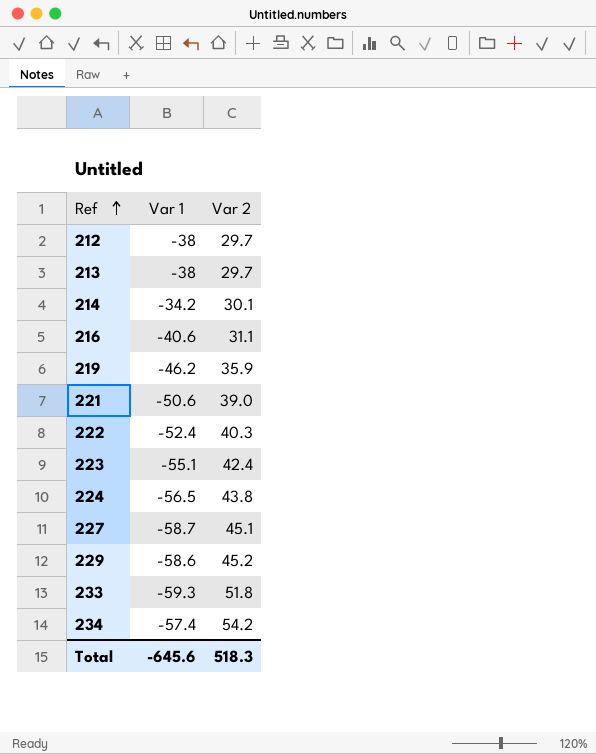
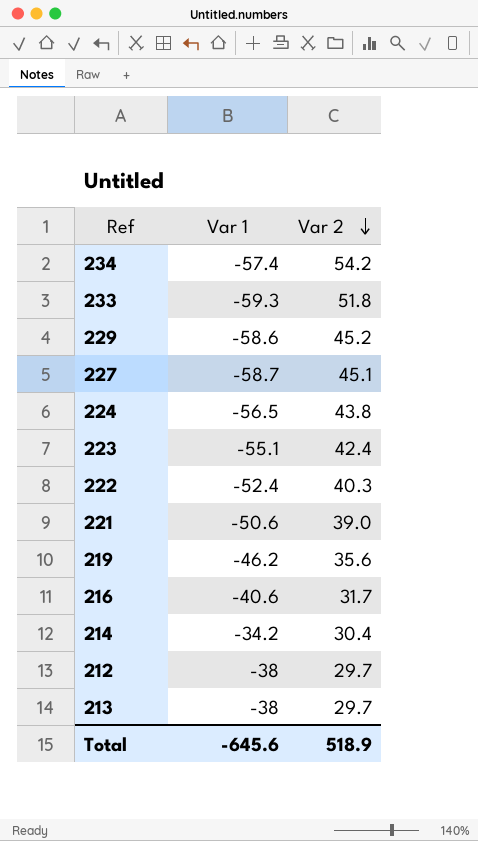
row order: Ref ascending -> Var 2 descending
219 | Var 2: 35.9 -> 35.6
216 | Var 2: 31.1 -> 31.7
214 | Var 2: 30.1 -> 30.4
Total | Var 2: 518.3 -> 518.9

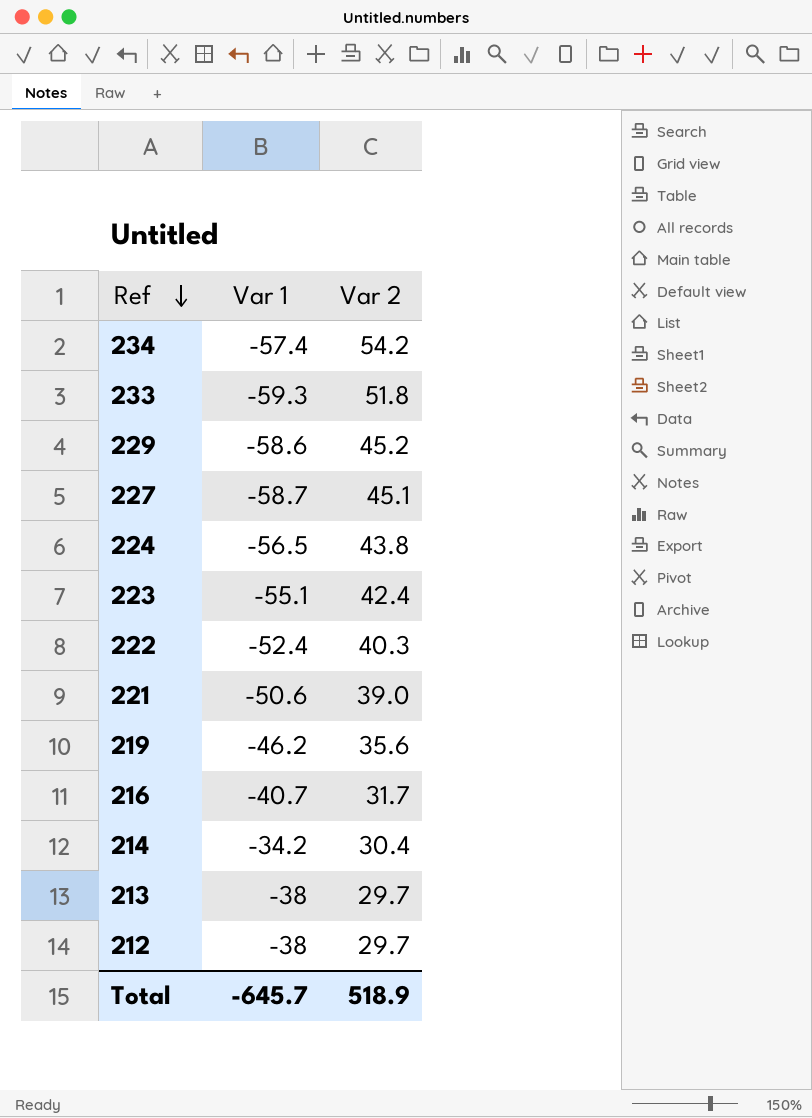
row order: Var 2 descending -> Ref descending
216 | Var 1: -40.6 -> -40.7
Total | Var 1: -645.6 -> -645.7

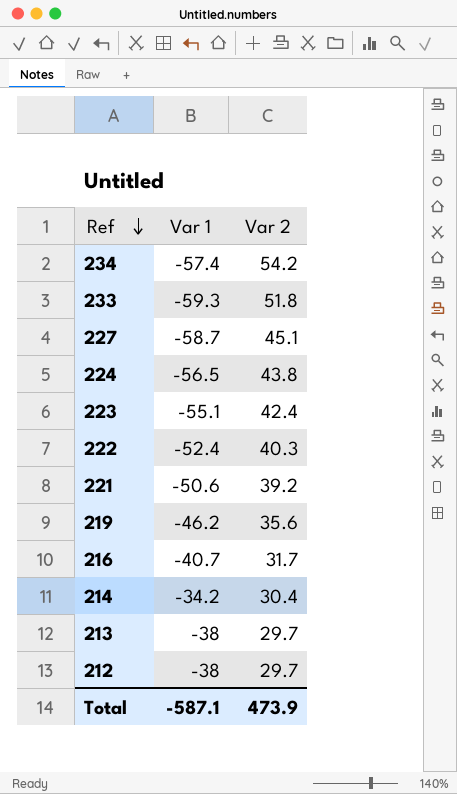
row 229: -58.6 | 45.2 -> none
221 | Var 2: 39.0 -> 39.2
Total | Var 1: -645.7 -> -587.1
Total | Var 2: 518.9 -> 473.9

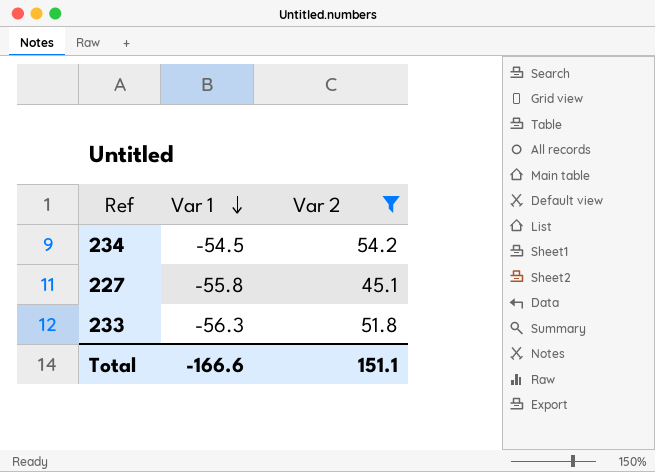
filter: none -> Var 2 >= 45.1
row order: Ref descending -> Var 1 descending
234 | Var 1: -57.4 -> -54.5
227 | Var 1: -58.7 -> -55.8
233 | Var 1: -59.3 -> -56.3
Total | Var 1: -587.1 -> -166.6
Total | Var 2: 473.9 -> 151.1

